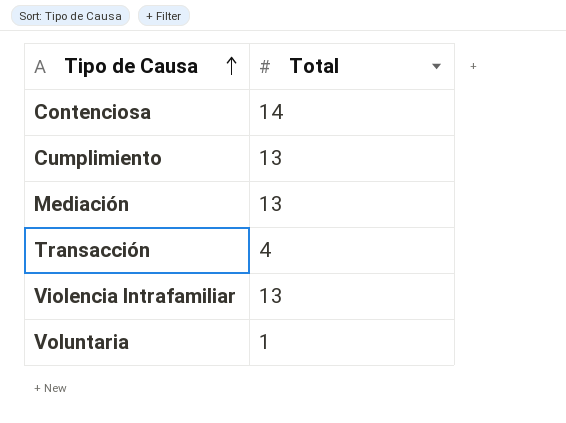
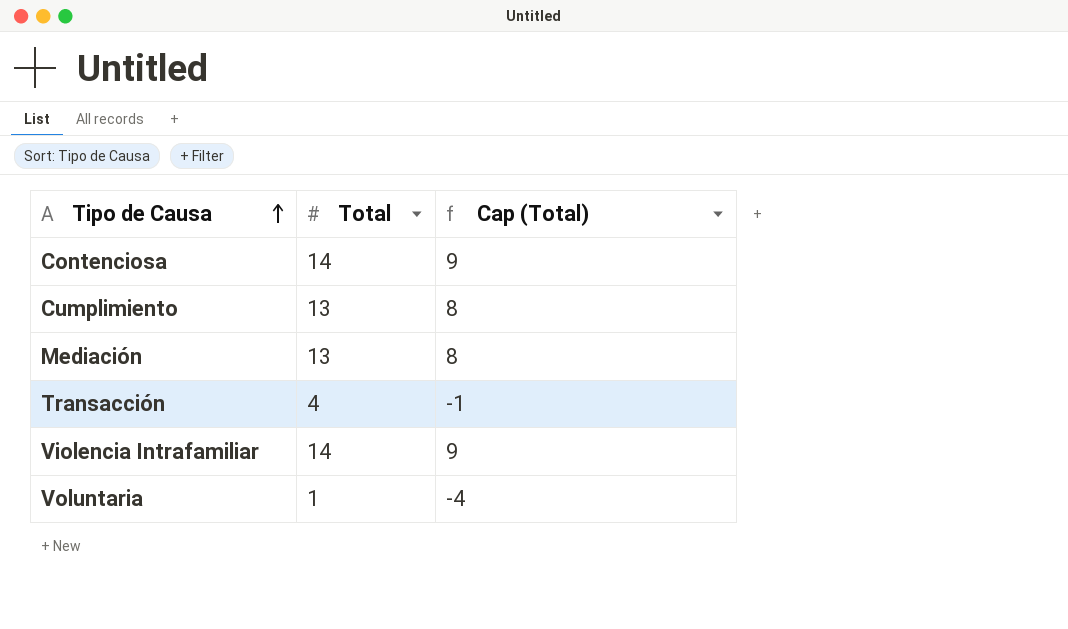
column Cap (Total) | formula: none -> [Total] - 5
Violencia Intrafamiliar | Total: 13 -> 14

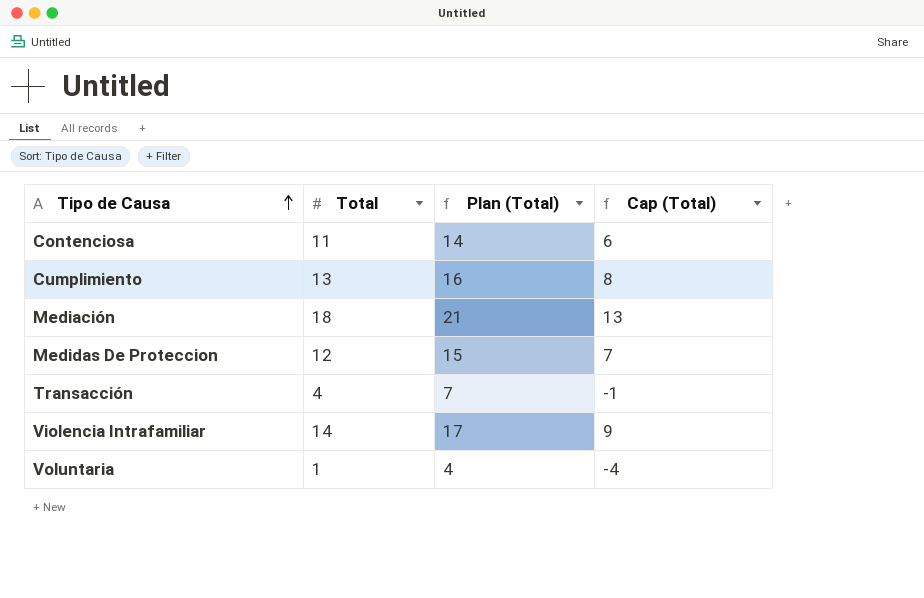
column Plan (Total) | formula: none -> [Total] + 3
Contenciosa | Total: 14 -> 11
Contenciosa | Cap (Total): 9 -> 6
Mediación | Total: 13 -> 18
Mediación | Cap (Total): 8 -> 13
row Medidas De Proteccion: none -> 12 | 15 | 7

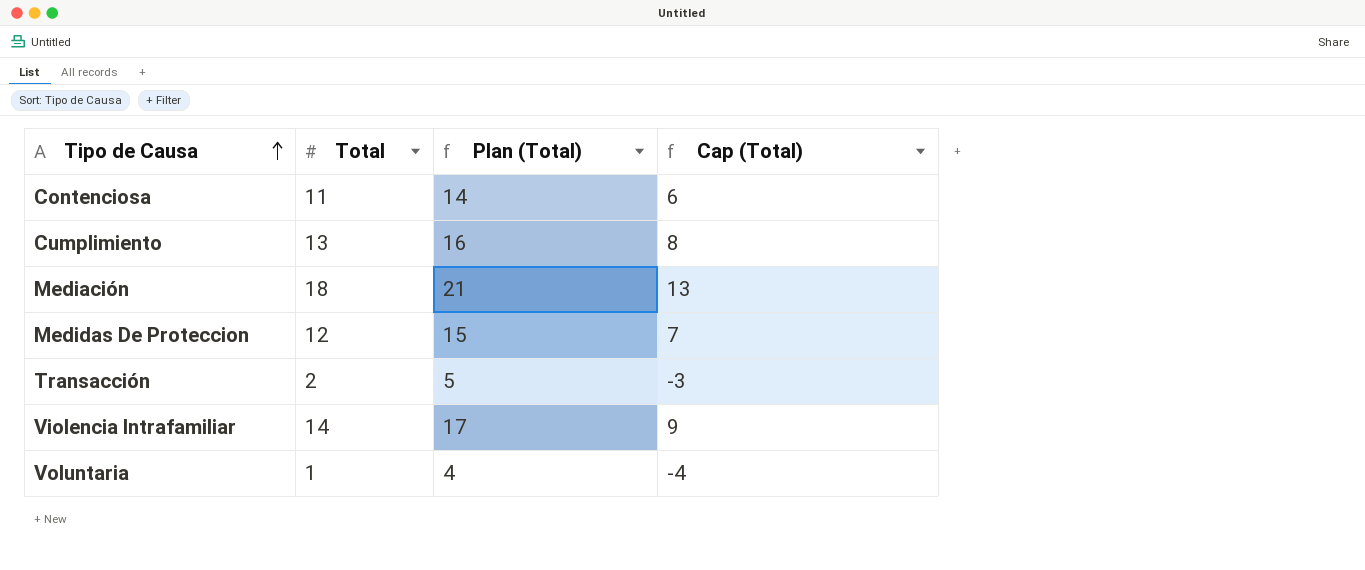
Transacción | Total: 4 -> 2
Transacción | Plan (Total): 7 -> 5
Transacción | Cap (Total): -1 -> -3

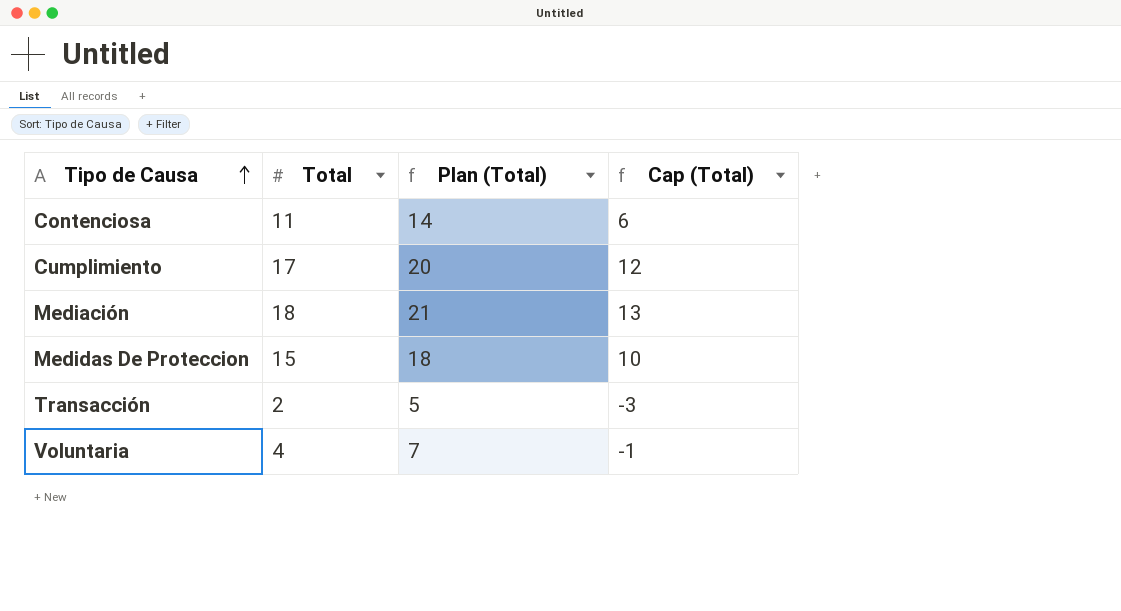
row Violencia Intrafamiliar: 14 | 17 | 9 -> none
Cumplimiento | Total: 13 -> 17
Cumplimiento | Plan (Total): 16 -> 20
Cumplimiento | Cap (Total): 8 -> 12
Medidas De Proteccion | Total: 12 -> 15
Medidas De Proteccion | Plan (Total): 15 -> 18
Medidas De Proteccion | Cap (Total): 7 -> 10
Voluntaria | Total: 1 -> 4
Voluntaria | Plan (Total): 4 -> 7
Voluntaria | Cap (Total): -4 -> -1

